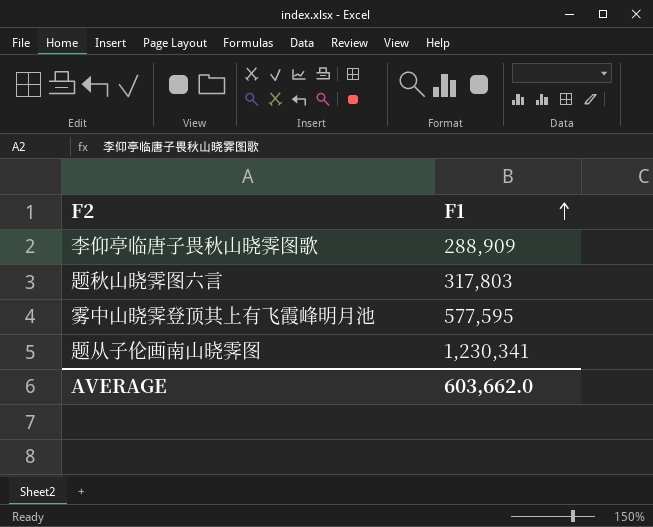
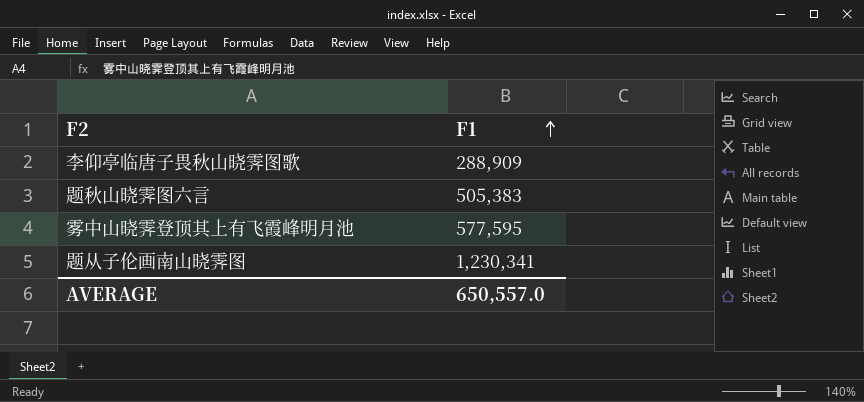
题秋山晓霁图六言 | F1: 317,803 -> 505,383
AVERAGE | F1: 603,662.0 -> 650,557.0

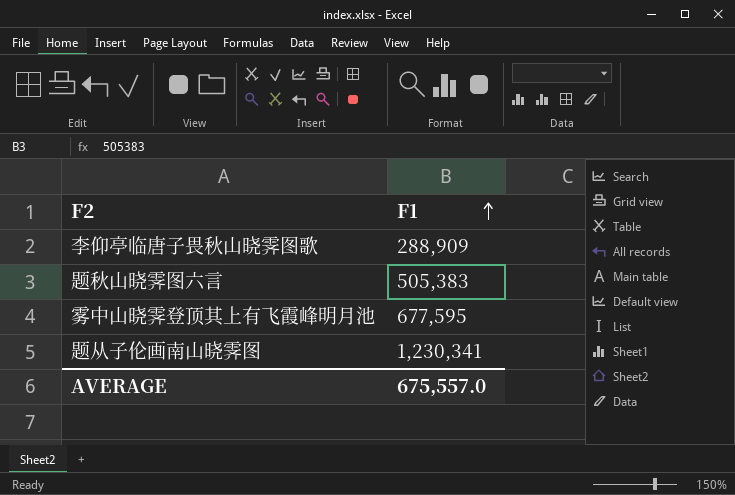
雾中山晓霁登顶其上有飞霞峰明月池 | F1: 577,595 -> 677,595
AVERAGE | F1: 650,557.0 -> 675,557.0

